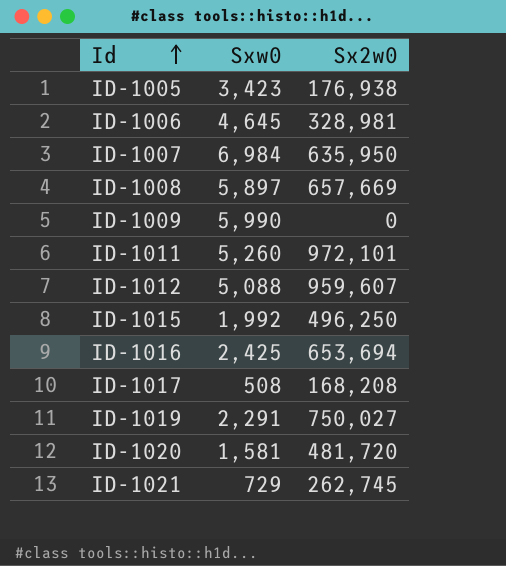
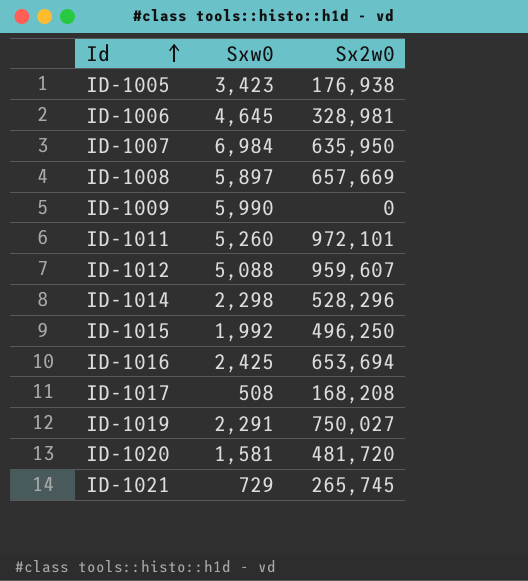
row ID-1014: none -> 2,298 | 528,296
ID-1021 | Sx2w0: 262,745 -> 265,745

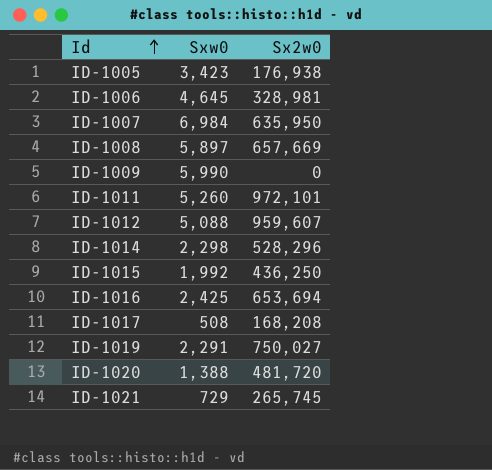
ID-1015 | Sx2w0: 496,250 -> 436,250
ID-1020 | Sxw0: 1,581 -> 1,388

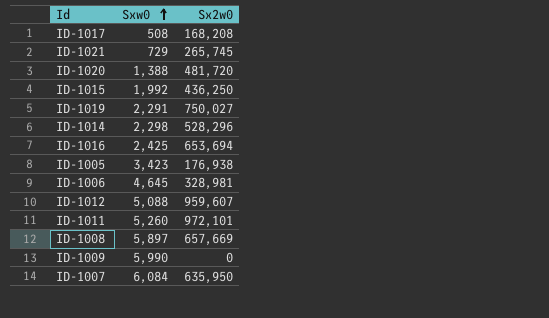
row order: Id ascending -> Sxw0 ascending
ID-1007 | Sxw0: 6,984 -> 6,084

